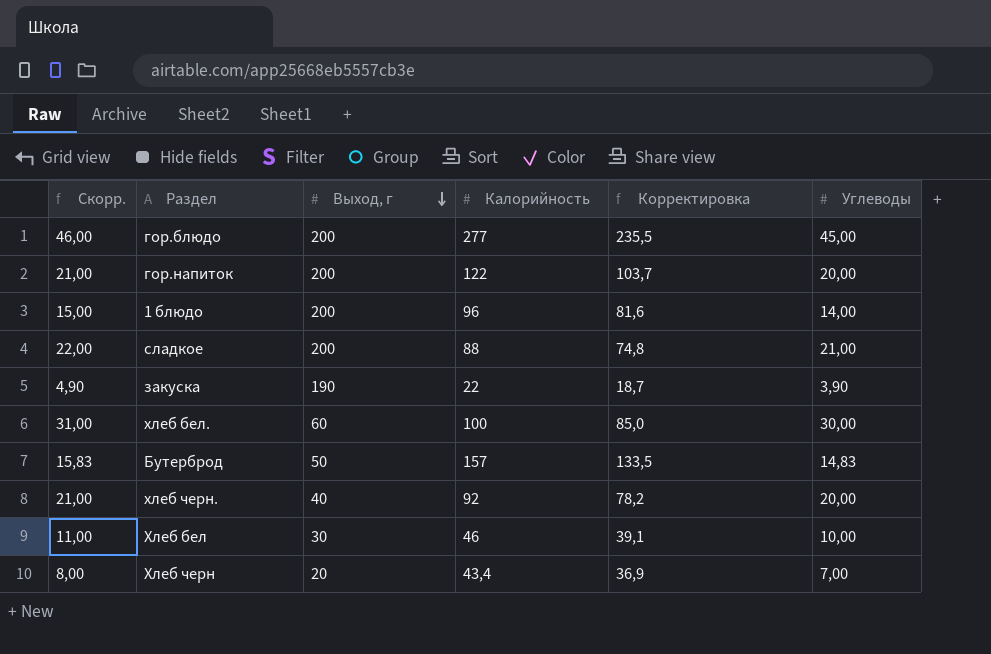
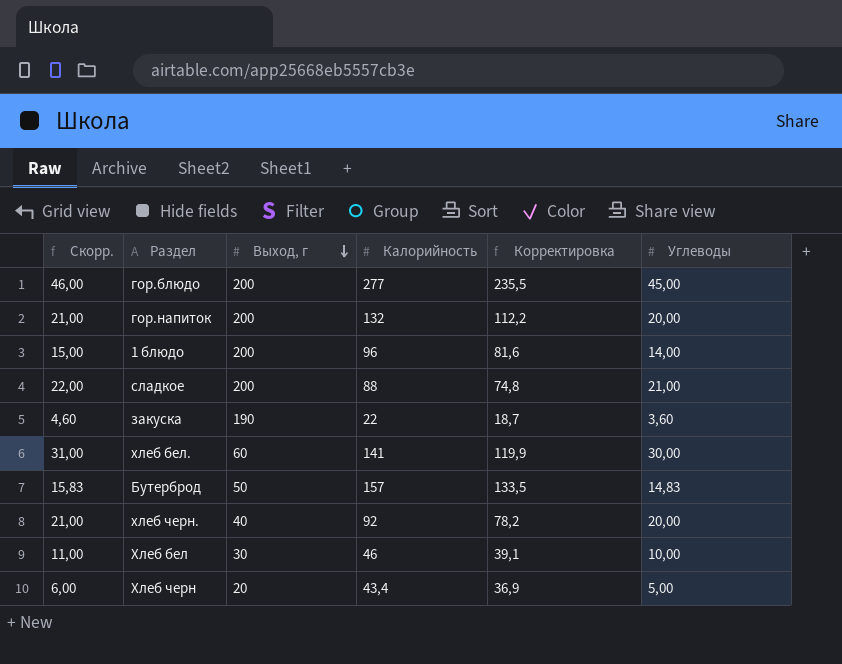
гор.напиток | Калорийность: 122 -> 132
гор.напиток | Корректировка: 103,7 -> 112,2
закуска | Скорр.: 4,90 -> 4,60
закуска | Углеводы: 3,90 -> 3,60
хлеб бел. | Калорийность: 100 -> 141
хлеб бел. | Корректировка: 85,0 -> 119,9
Хлеб черн | Скорр.: 8,00 -> 6,00
Хлеб черн | Углеводы: 7,00 -> 5,00

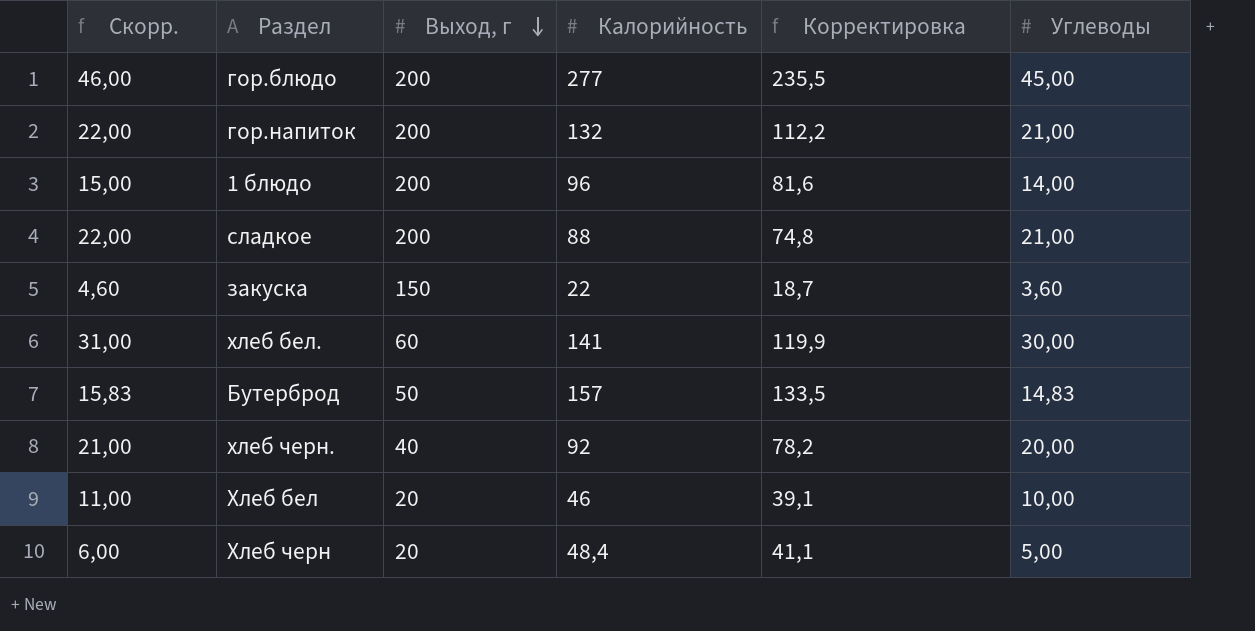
гор.напиток | Скорр.: 21,00 -> 22,00
гор.напиток | Углеводы: 20,00 -> 21,00
закуска | Выход, г: 190 -> 150
Хлеб бел | Выход, г: 30 -> 20
Хлеб черн | Калорийность: 43,4 -> 48,4
Хлеб черн | Корректировка: 36,9 -> 41,1

